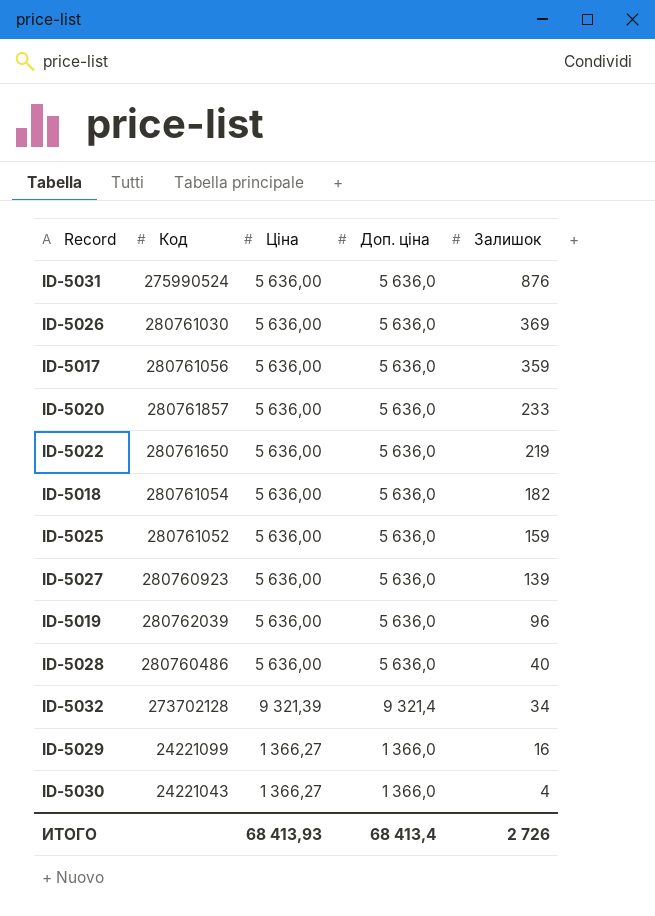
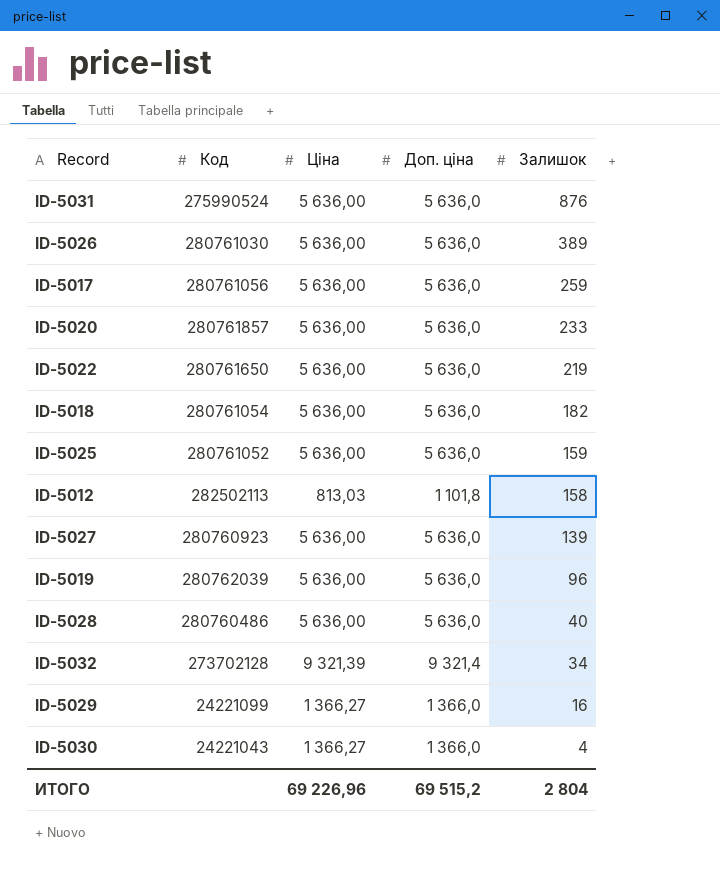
ID-5026 | Залишок: 369 -> 389
ID-5017 | Залишок: 359 -> 259
row ID-5012: none -> 282502113 | 813,03 | 1 101,8 | 158
ИТОГО | Ціна: 68 413,93 -> 69 226,96
ИТОГО | Доп. ціна: 68 413,4 -> 69 515,2
ИТОГО | Залишок: 2 726 -> 2 804

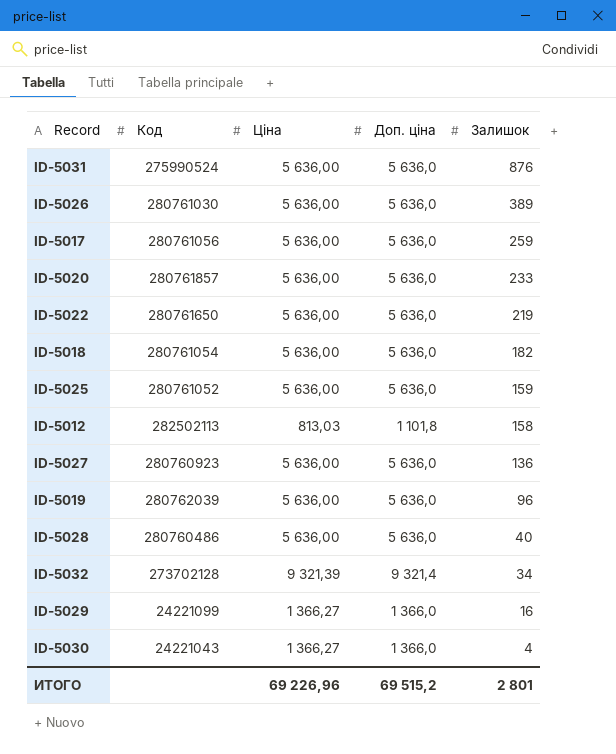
ID-5027 | Залишок: 139 -> 136
ИТОГО | Залишок: 2 804 -> 2 801

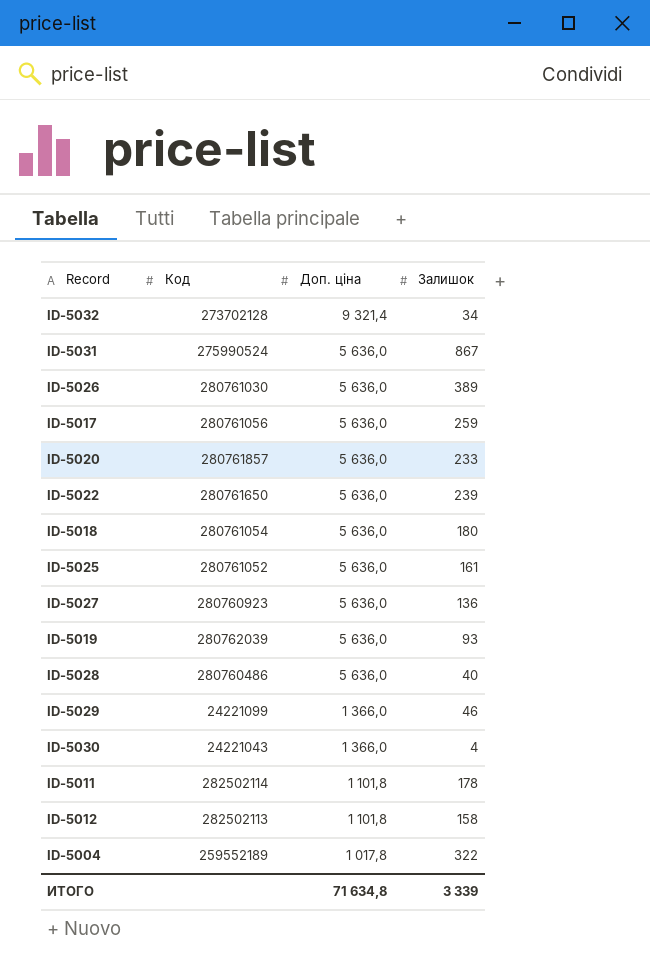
row order: Залишок descending -> Доп. ціна descending
column Ціна | position: 3 -> none
ID-5031 | Залишок: 876 -> 867
ID-5022 | Залишок: 219 -> 239
ID-5018 | Залишок: 182 -> 180
ID-5025 | Залишок: 159 -> 161
ID-5019 | Залишок: 96 -> 93
ID-5029 | Залишок: 16 -> 46
row ID-5011: none -> 282502114 | 1 101,8 | 178
row ID-5004: none -> 259552189 | 1 017,8 | 322
ИТОГО | Доп. ціна: 69 515,2 -> 71 634,8
ИТОГО | Залишок: 2 801 -> 3 339

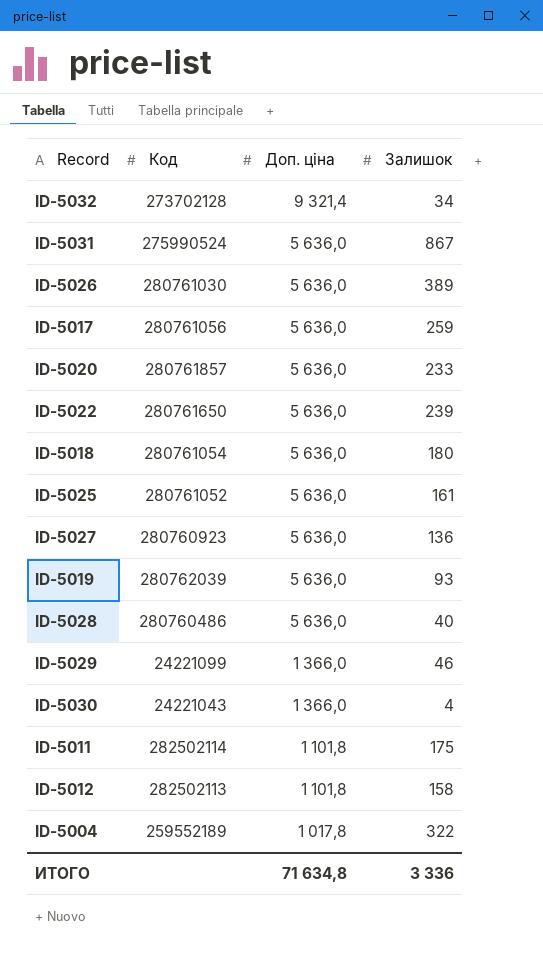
ID-5011 | Залишок: 178 -> 175
ИТОГО | Залишок: 3 339 -> 3 336

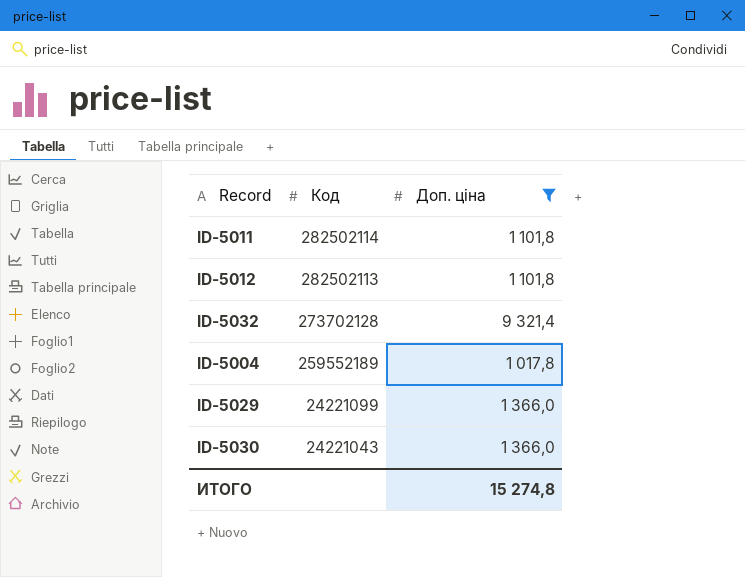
filter: none -> Доп. ціна != 5 636,0
row order: Доп. ціна descending -> Код descending
column Залишок | position: 4 -> none
ИТОГО | Доп. ціна: 71 634,8 -> 15 274,8

